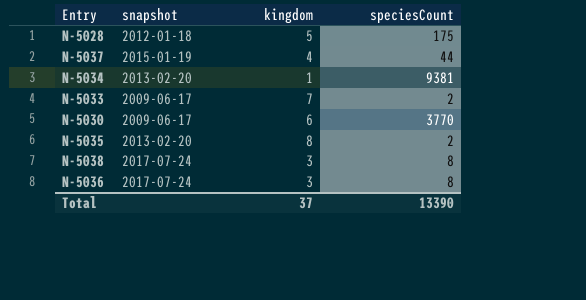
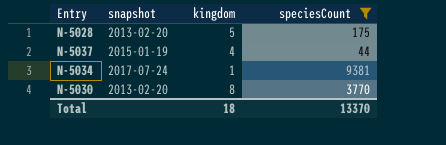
filter: none -> speciesCount >= 44
N-5028 | snapshot: 2012-01-18 -> 2013-02-20
N-5034 | snapshot: 2013-02-20 -> 2017-07-24
N-5030 | snapshot: 2009-06-17 -> 2013-02-20
N-5030 | kingdom: 6 -> 8
Total | kingdom: 37 -> 18
Total | speciesCount: 13390 -> 13370

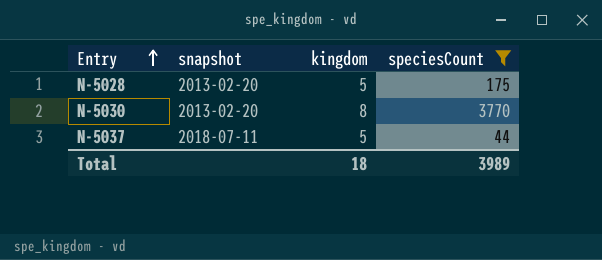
row order: none -> Entry ascending
row N-5034: 2017-07-24 | 1 | 9381 -> none
N-5037 | snapshot: 2015-01-19 -> 2018-07-11
N-5037 | kingdom: 4 -> 5
Total | speciesCount: 13370 -> 3989

